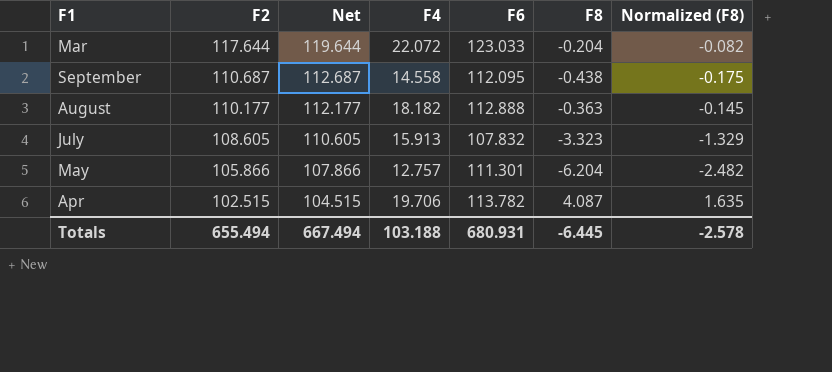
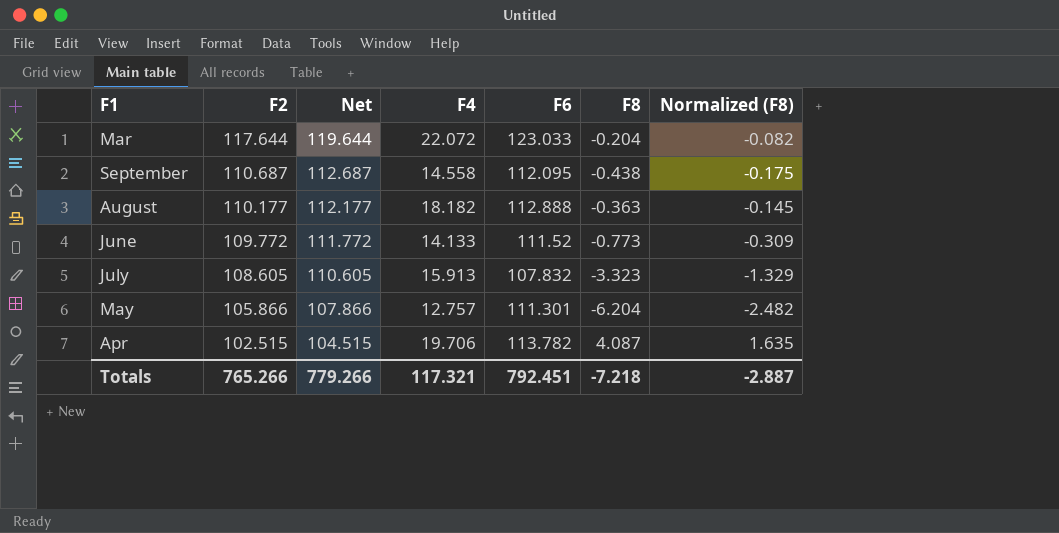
row June: none -> 109.772 | 111.772 | 14.133 | 111.52 | -0.773 | -0.309
Totals | F2: 655.494 -> 765.266
Totals | Net: 667.494 -> 779.266
Totals | F4: 103.188 -> 117.321
Totals | F6: 680.931 -> 792.451
Totals | F8: -6.445 -> -7.218
Totals | Normalized (F8): -2.578 -> -2.887

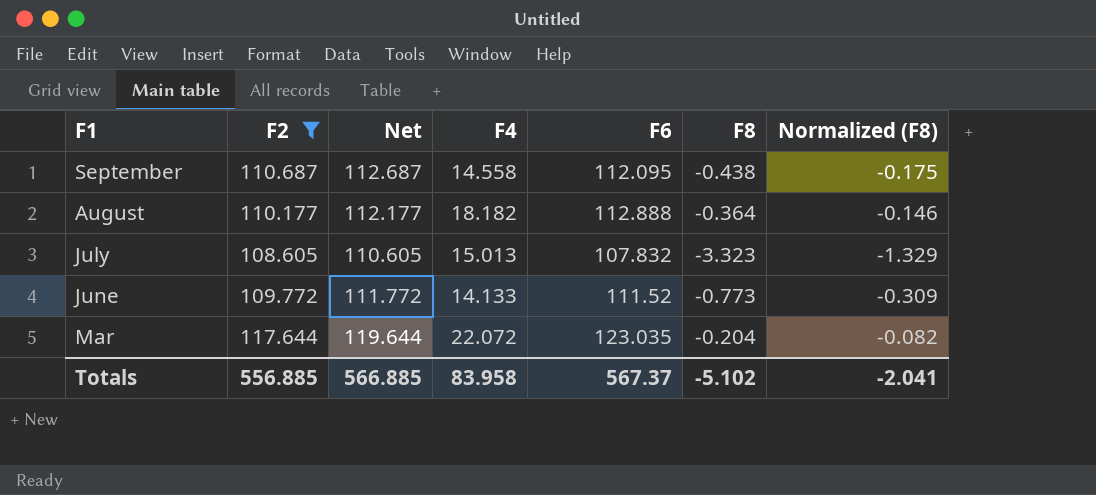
filter: none -> F2 >= 108.605
row order: F2 descending -> F1 descending
August | F8: -0.363 -> -0.364
August | Normalized (F8): -0.145 -> -0.146
July | F4: 15.913 -> 15.013
Mar | F6: 123.033 -> 123.035
Totals | F2: 765.266 -> 556.885
Totals | Net: 779.266 -> 566.885
Totals | F4: 117.321 -> 83.958
Totals | F6: 792.451 -> 567.37
Totals | F8: -7.218 -> -5.102
Totals | Normalized (F8): -2.887 -> -2.041

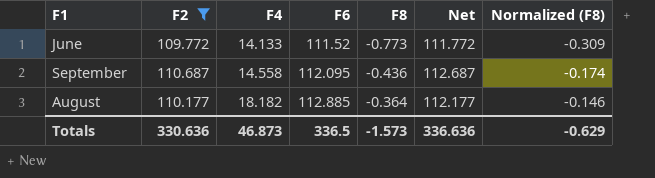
row order: F1 descending -> F4 ascending
column Net | position: 3 -> 6
row July: 108.605 | 110.605 | 15.013 | 107.832 | -3.323 | -1.329 -> none
row Mar: 117.644 | 119.644 | 22.072 | 123.035 | -0.204 | -0.082 -> none
September | F8: -0.438 -> -0.436
September | Normalized (F8): -0.175 -> -0.174
August | F6: 112.888 -> 112.885
Totals | F2: 556.885 -> 330.636
Totals | F4: 83.958 -> 46.873
Totals | F6: 567.37 -> 336.5
Totals | F8: -5.102 -> -1.573
Totals | Net: 566.885 -> 336.636
Totals | Normalized (F8): -2.041 -> -0.629

